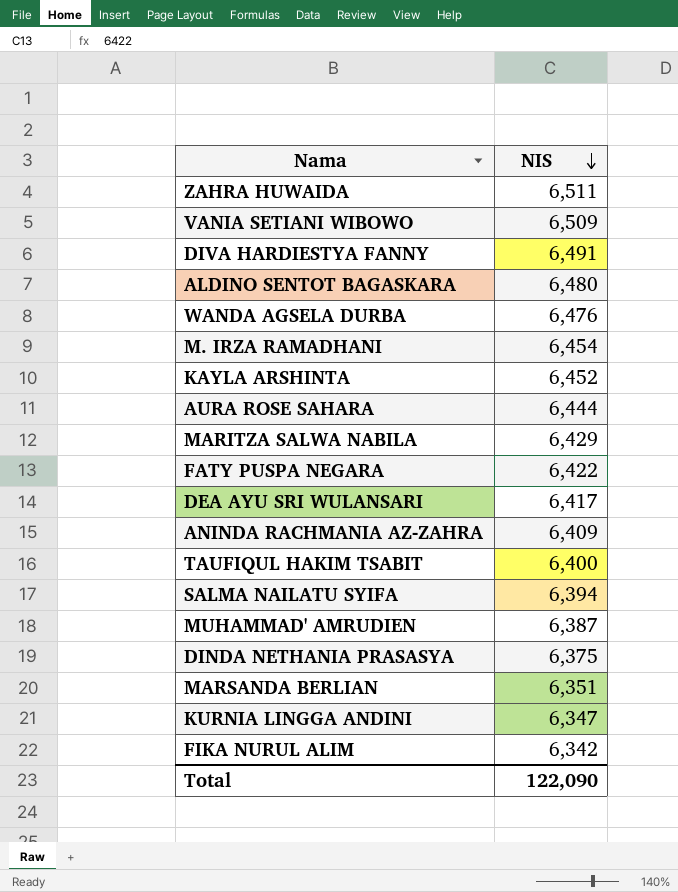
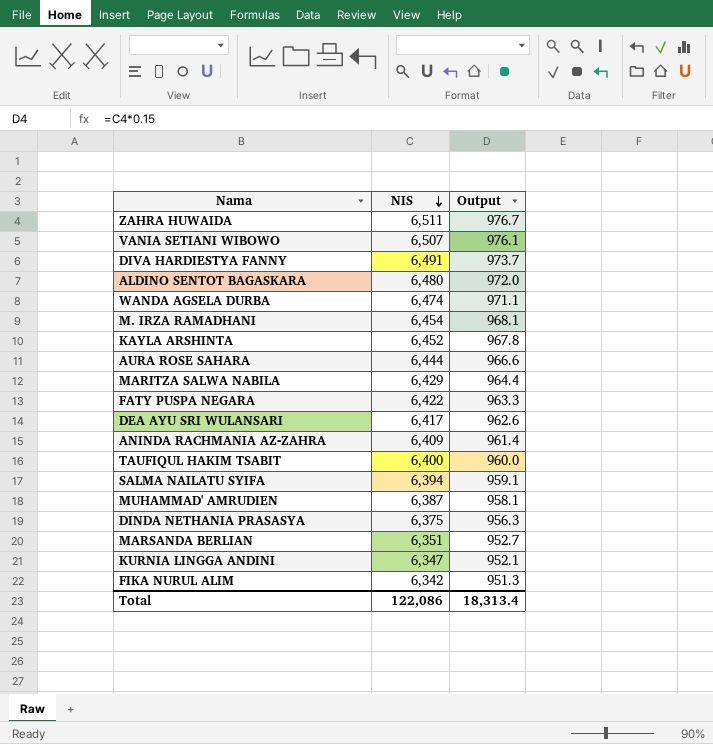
column Output | formula: none -> [NIS] * 0.15
VANIA SETIANI WIBOWO | NIS: 6,509 -> 6,507
WANDA AGSELA DURBA | NIS: 6,476 -> 6,474
Total | NIS: 122,090 -> 122,086

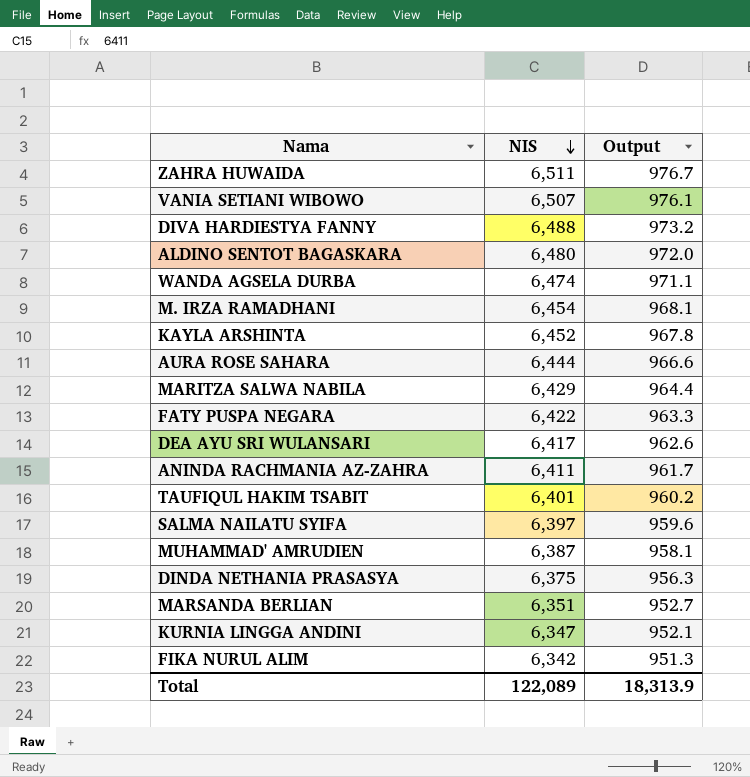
DIVA HARDIESTYA FANNY | NIS: 6,491 -> 6,488
DIVA HARDIESTYA FANNY | Output: 973.7 -> 973.2
ANINDA RACHMANIA AZ-ZAHRA | NIS: 6,409 -> 6,411
ANINDA RACHMANIA AZ-ZAHRA | Output: 961.4 -> 961.7
TAUFIQUL HAKIM TSABIT | NIS: 6,400 -> 6,401
TAUFIQUL HAKIM TSABIT | Output: 960.0 -> 960.2
SALMA NAILATU SYIFA | NIS: 6,394 -> 6,397
SALMA NAILATU SYIFA | Output: 959.1 -> 959.6
Total | NIS: 122,086 -> 122,089
Total | Output: 18,313.4 -> 18,313.9

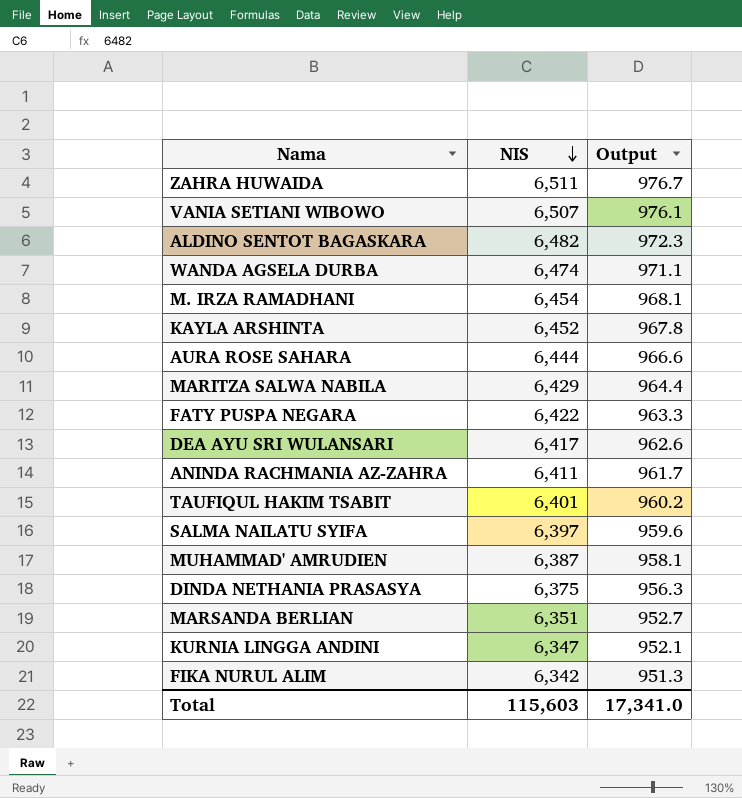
row DIVA HARDIESTYA FANNY: 6,488 | 973.2 -> none
ALDINO SENTOT BAGASKARA | NIS: 6,480 -> 6,482
ALDINO SENTOT BAGASKARA | Output: 972.0 -> 972.3
Total | NIS: 122,089 -> 115,603
Total | Output: 18,313.9 -> 17,341.0

